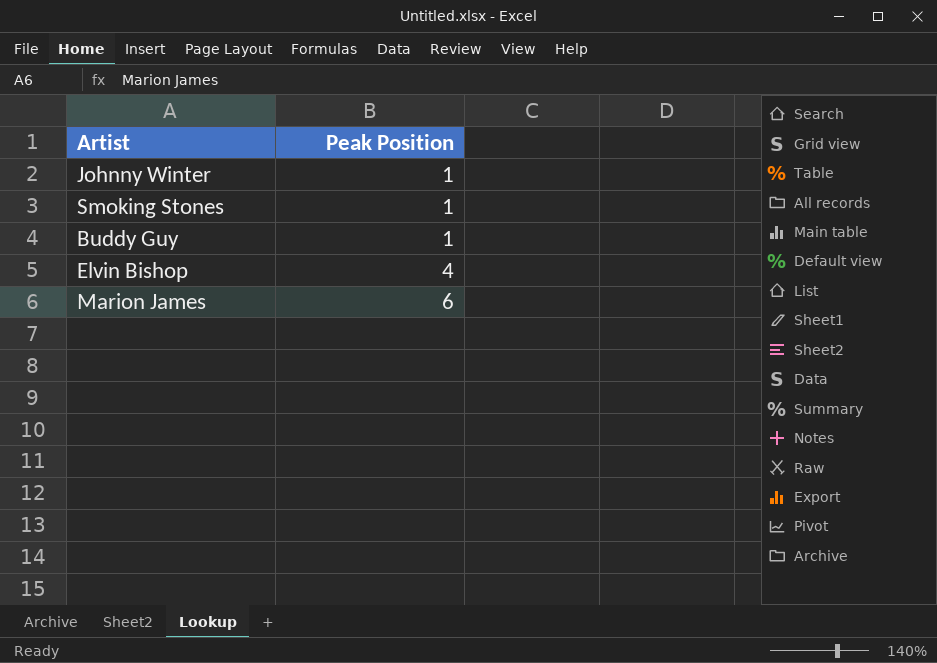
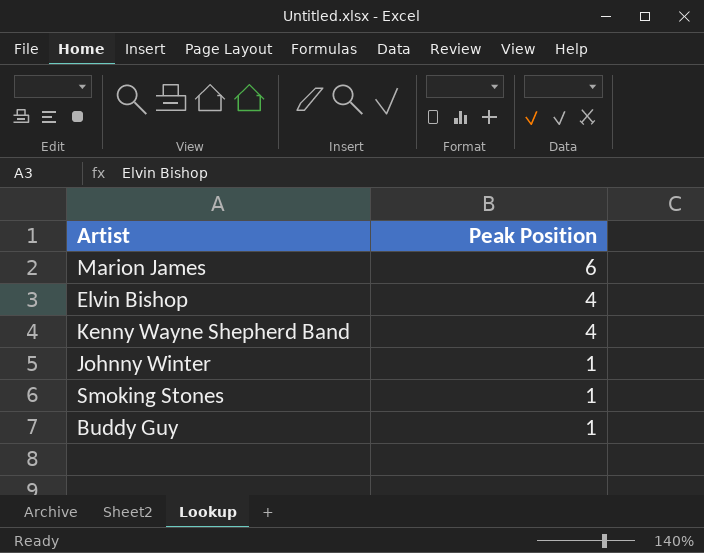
row order: Peak Position ascending -> Peak Position descending
row Kenny Wayne Shepherd Band: none -> 4

